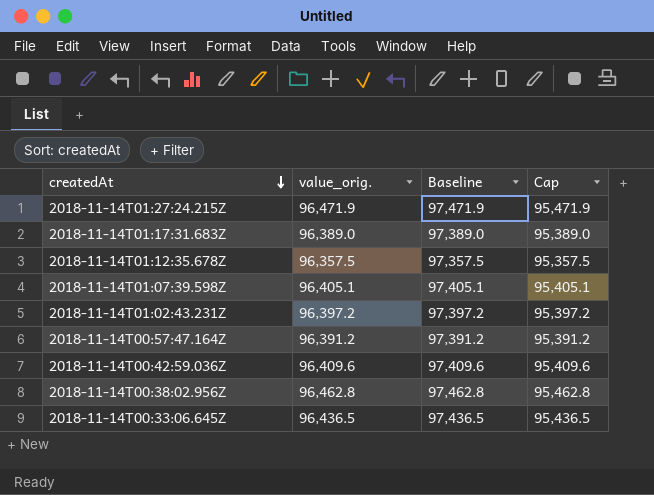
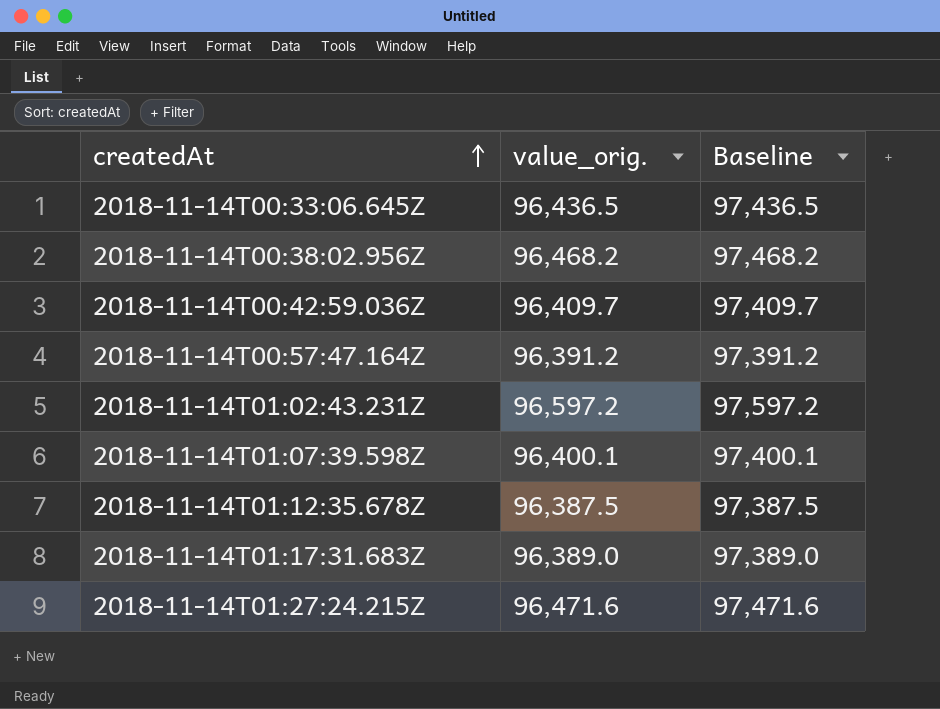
row order: createdAt descending -> createdAt ascending
column Cap | formula: [value_orig.] - 1000 -> none
2018-11-14T00:38:02.956Z | value_orig.: 96,462.8 -> 96,468.2
2018-11-14T00:38:02.956Z | Baseline: 97,462.8 -> 97,468.2
2018-11-14T00:42:59.036Z | value_orig.: 96,409.6 -> 96,409.7
2018-11-14T00:42:59.036Z | Baseline: 97,409.6 -> 97,409.7
2018-11-14T01:02:43.231Z | value_orig.: 96,397.2 -> 96,597.2
2018-11-14T01:02:43.231Z | Baseline: 97,397.2 -> 97,597.2
2018-11-14T01:07:39.598Z | value_orig.: 96,405.1 -> 96,400.1
2018-11-14T01:07:39.598Z | Baseline: 97,405.1 -> 97,400.1
2018-11-14T01:12:35.678Z | value_orig.: 96,357.5 -> 96,387.5
2018-11-14T01:12:35.678Z | Baseline: 97,357.5 -> 97,387.5
2018-11-14T01:27:24.215Z | value_orig.: 96,471.9 -> 96,471.6
2018-11-14T01:27:24.215Z | Baseline: 97,471.9 -> 97,471.6

